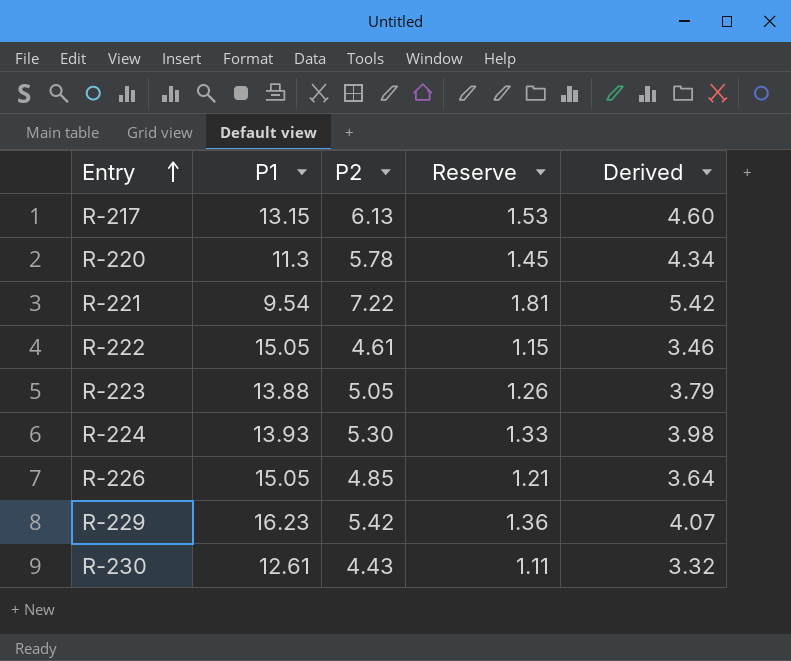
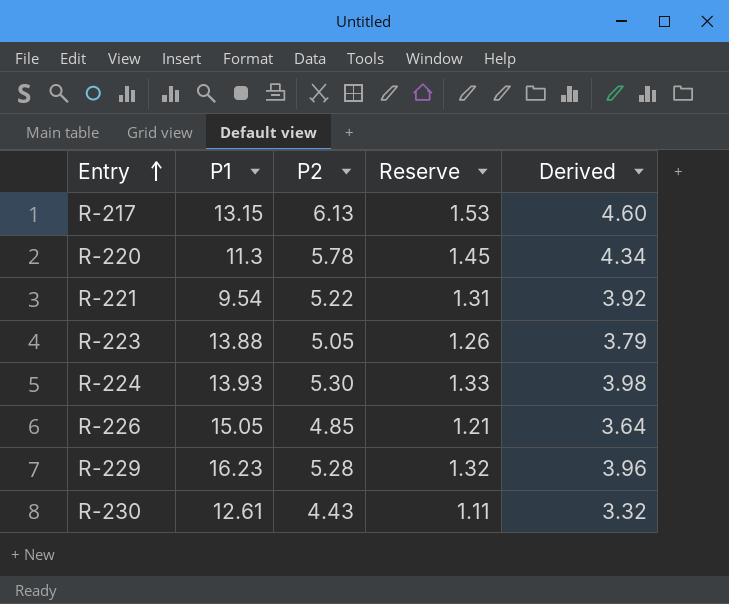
row R-222: 15.05 | 4.61 | 1.15 | 3.46 -> none
R-221 | P2: 7.22 -> 5.22
R-221 | Reserve: 1.81 -> 1.31
R-221 | Derived: 5.42 -> 3.92
R-229 | P2: 5.42 -> 5.28
R-229 | Reserve: 1.36 -> 1.32
R-229 | Derived: 4.07 -> 3.96

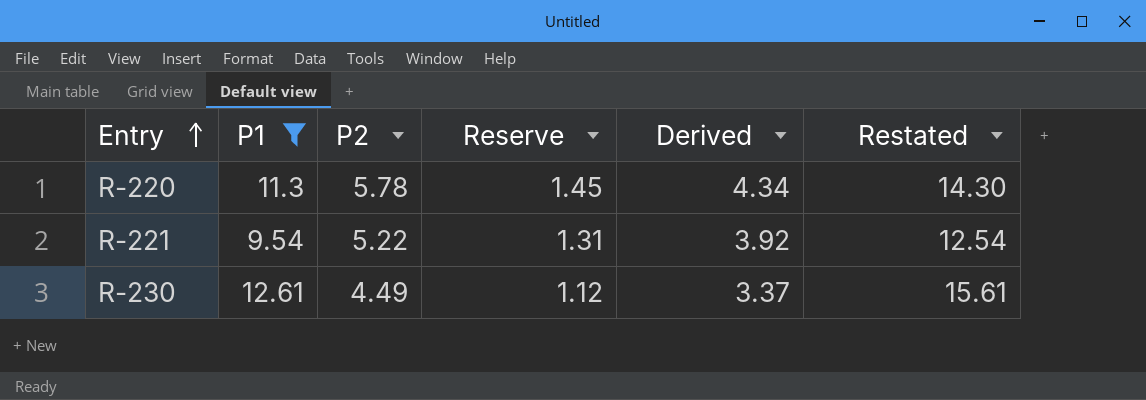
filter: none -> P1 <= 12.61
column Restated | formula: none -> [P1] + 3
R-230 | P2: 4.43 -> 4.49
R-230 | Reserve: 1.11 -> 1.12
R-230 | Derived: 3.32 -> 3.37

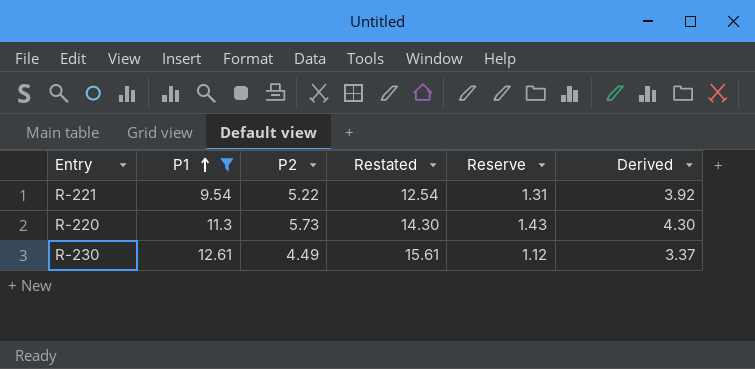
row order: Entry ascending -> P1 ascending
column Restated | position: 6 -> 4
R-220 | P2: 5.78 -> 5.73
R-220 | Reserve: 1.45 -> 1.43
R-220 | Derived: 4.34 -> 4.30

